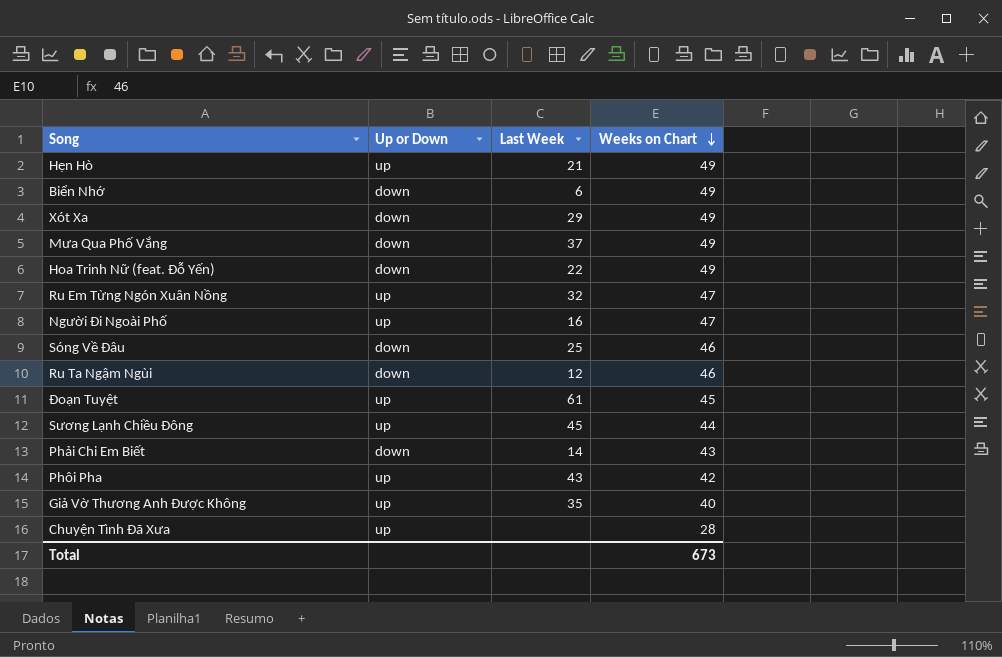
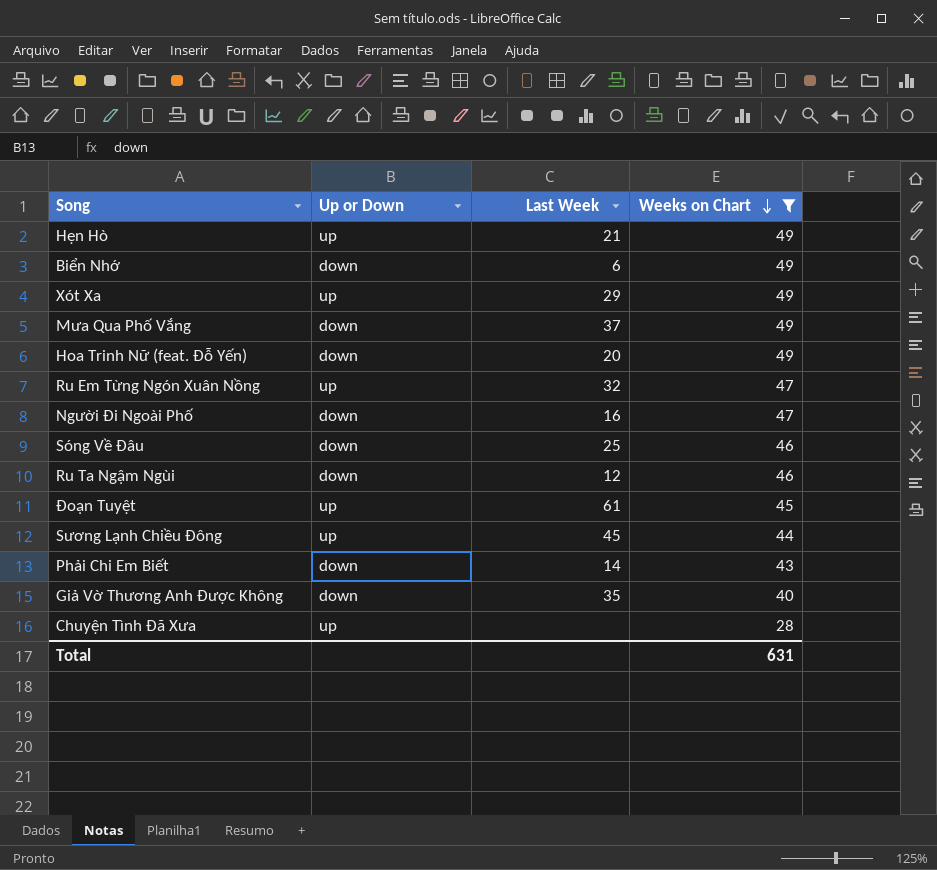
filter: none -> Weeks on Chart != 42
Xót Xa | Up or Down: down -> up
Hoa Trinh Nữ (feat. Đỗ Yến) | Last Week: 22 -> 20
Người Đi Ngoài Phố | Up or Down: up -> down
Giả Vờ Thương Anh Được Không | Up or Down: up -> down
Total | Weeks on Chart: 673 -> 631

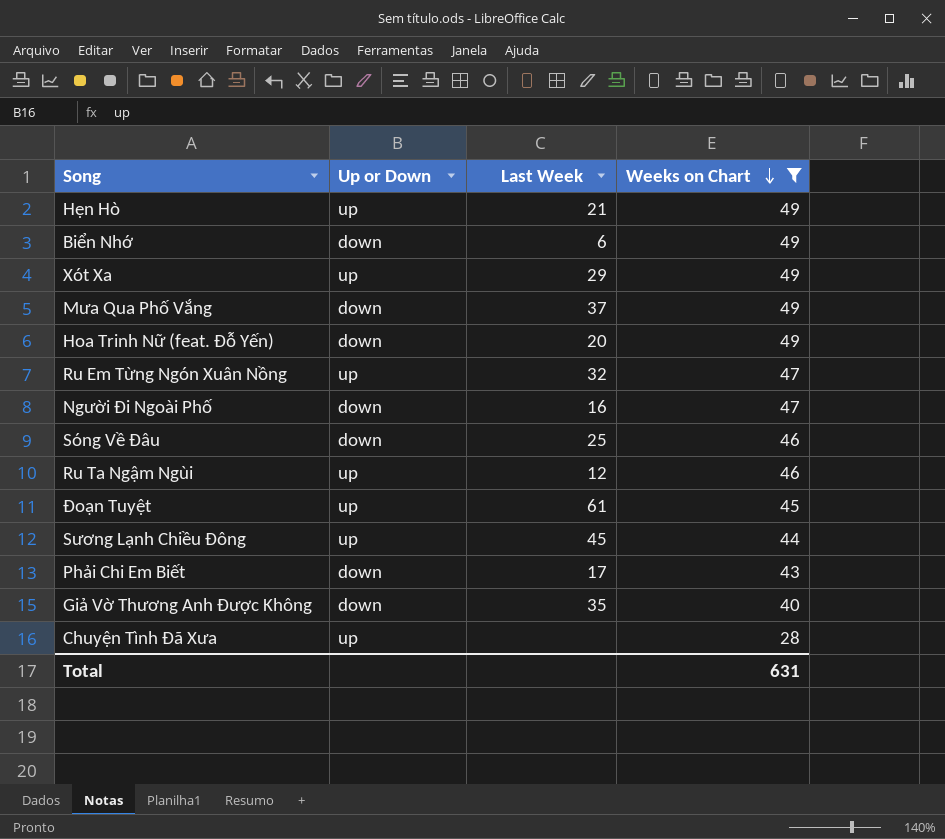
Ru Ta Ngậm Ngùi | Up or Down: down -> up
Phải Chi Em Biết | Last Week: 14 -> 17

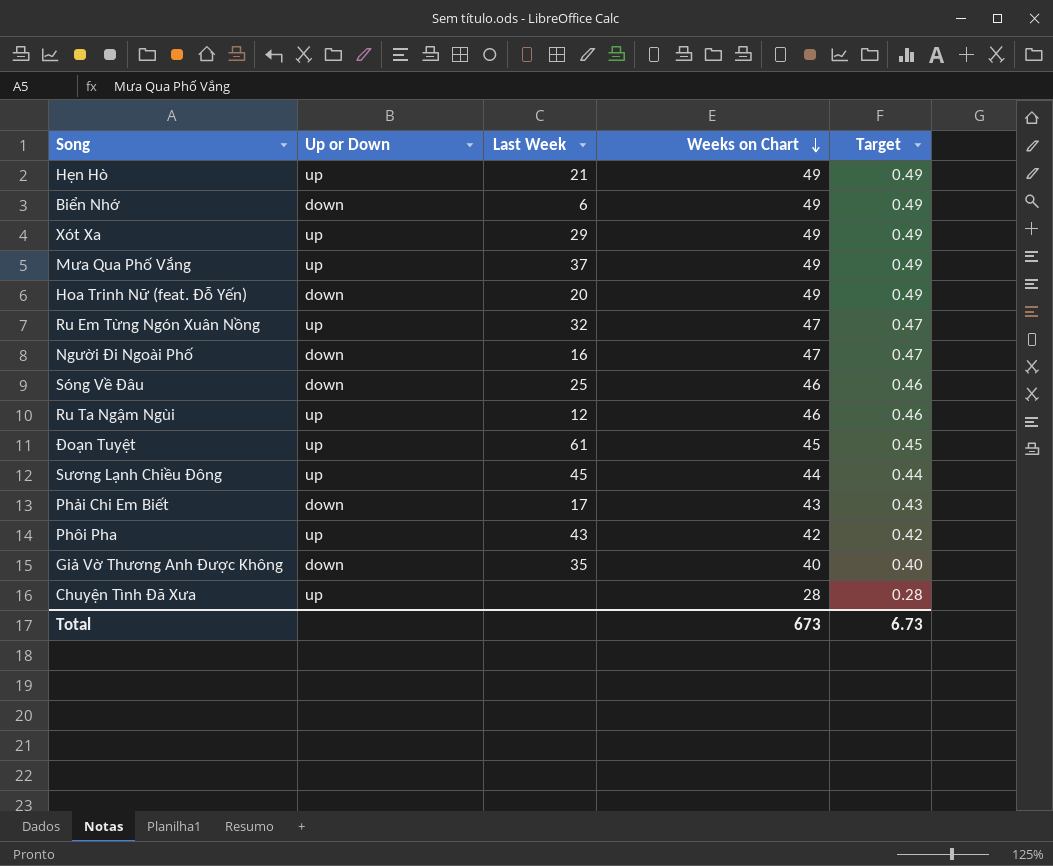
filter: Weeks on Chart != 42 -> none
column Target | formula: none -> [Weeks on Chart] * 0.01
Mưa Qua Phố Vắng | Up or Down: down -> up
Total | Weeks on Chart: 631 -> 673

